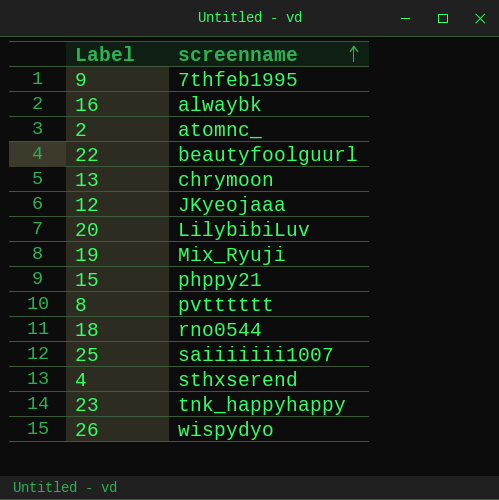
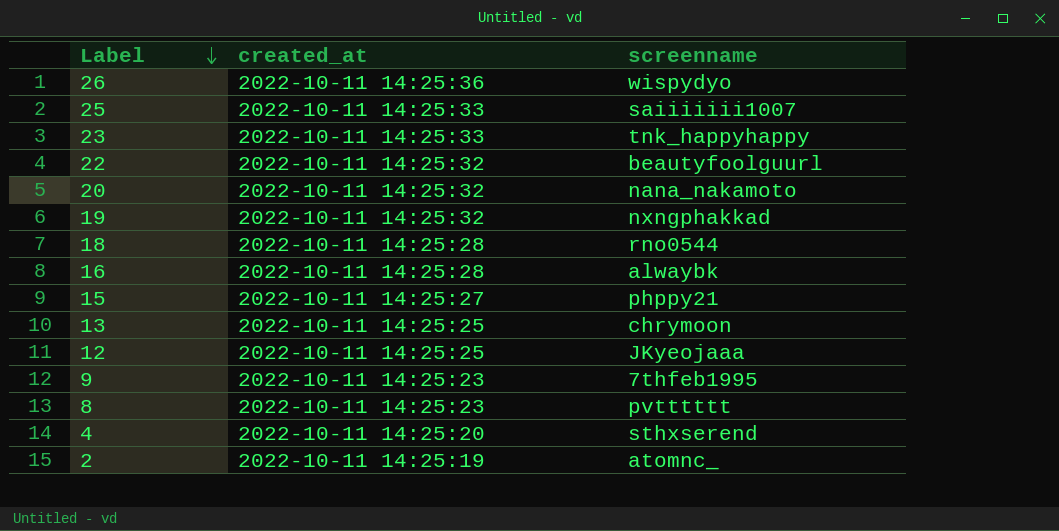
row order: screenname ascending -> Label descending
column created_at | position: none -> 2
20 | screenname: LilybibiLuv -> nana_nakamoto
19 | screenname: Mix_Ryuji -> nxngphakkad

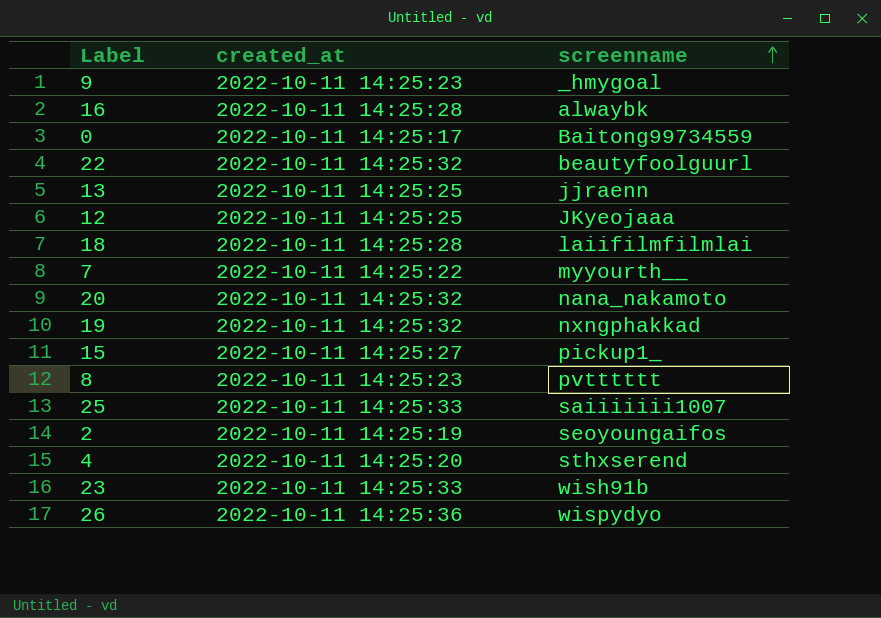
row order: Label descending -> screenname ascending
9 | screenname: 7thfeb1995 -> _hmygoal
row 0: none -> 2022-10-11 14:25:17 | Baitong99734559
13 | screenname: chrymoon -> jjraenn
18 | screenname: rno0544 -> laiifilmfilmlai
row 7: none -> 2022-10-11 14:25:22 | myyourth__
15 | screenname: phppy21 -> pickup1_
2 | screenname: atomnc_ -> seoyoungaifos
23 | screenname: tnk_happyhappy -> wish91b

